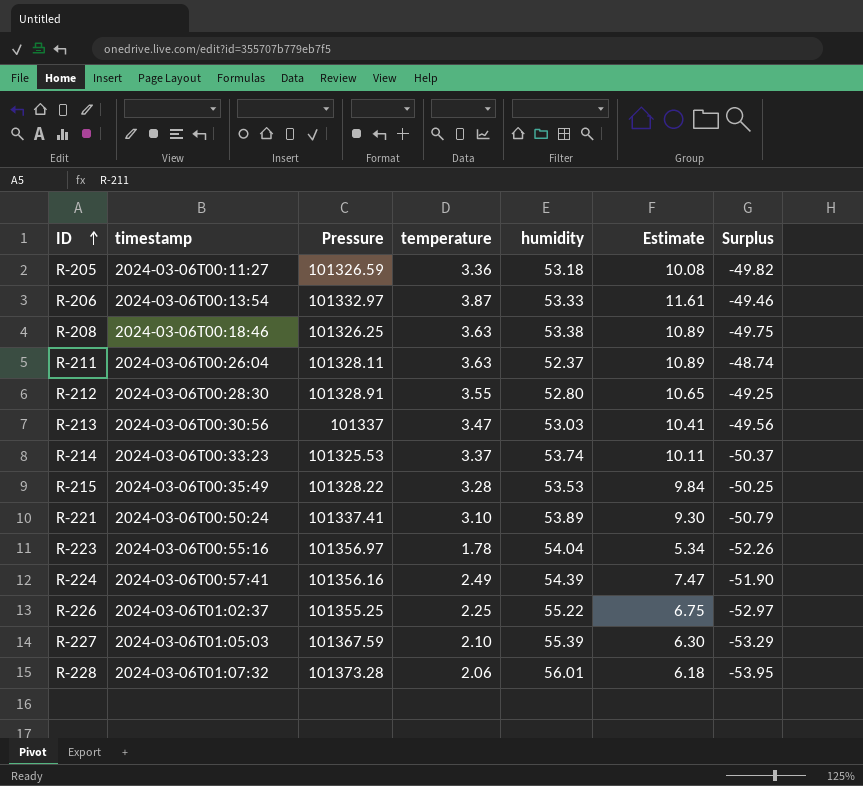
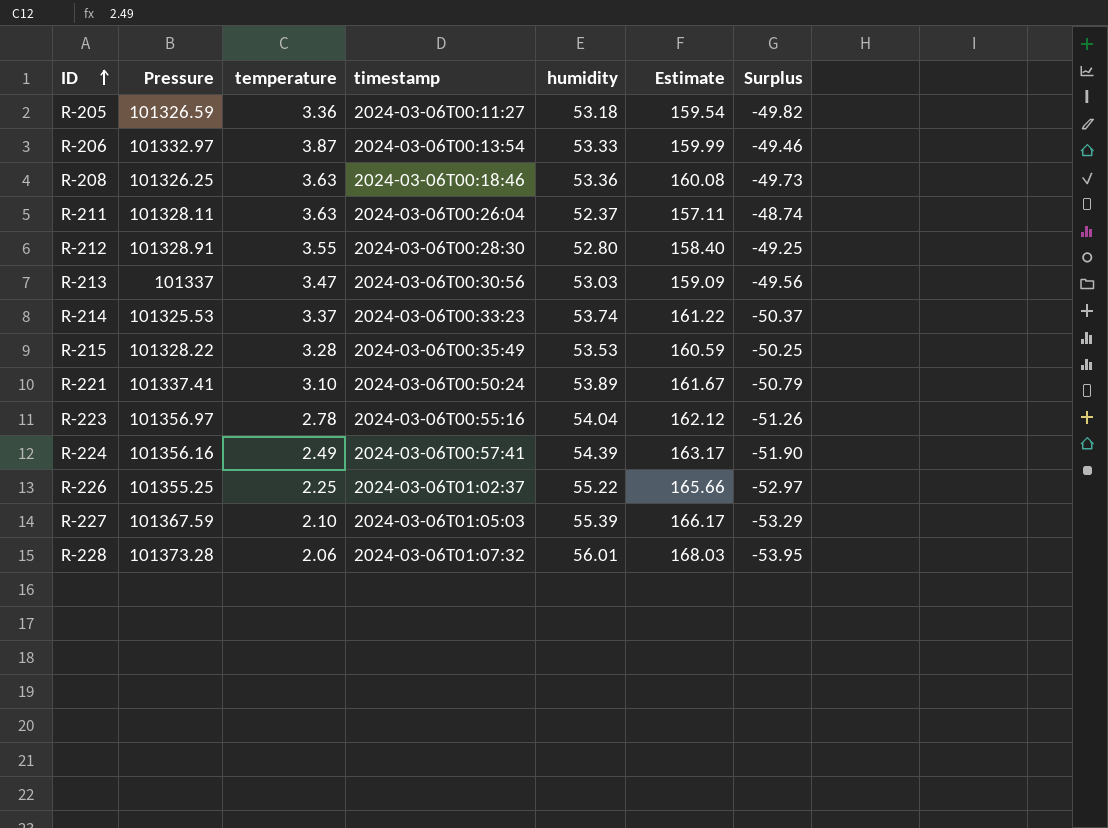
column timestamp | position: 2 -> 4
column Estimate | formula: [temperature] * 3 -> [humidity] * 3
R-208 | humidity: 53.38 -> 53.36
R-208 | Surplus: -49.75 -> -49.73
R-223 | temperature: 1.78 -> 2.78
R-223 | Surplus: -52.26 -> -51.26

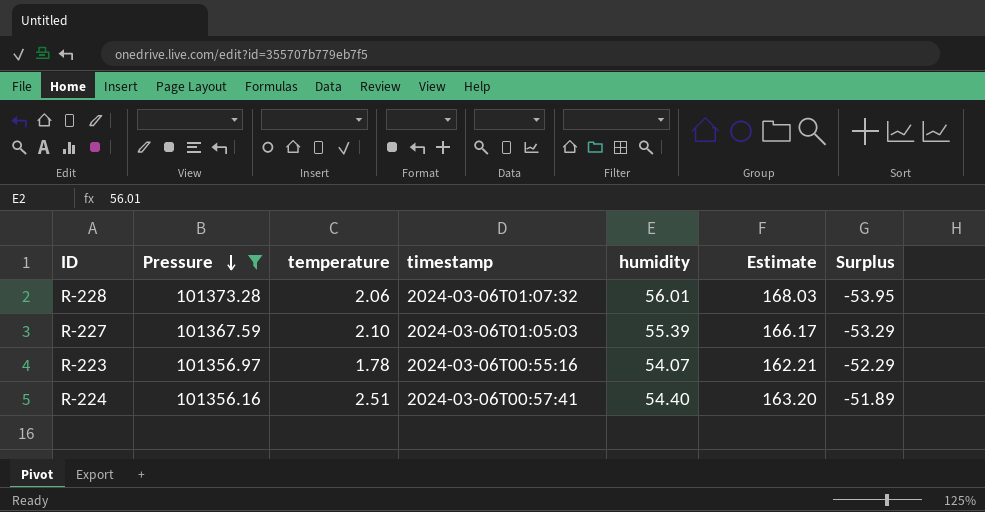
filter: none -> Pressure >= 101356.16
row order: ID ascending -> Pressure descending
R-223 | temperature: 2.78 -> 1.78
R-223 | humidity: 54.04 -> 54.07
R-223 | Estimate: 162.12 -> 162.21
R-223 | Surplus: -51.26 -> -52.29
R-224 | temperature: 2.49 -> 2.51
R-224 | humidity: 54.39 -> 54.40
R-224 | Estimate: 163.17 -> 163.20
R-224 | Surplus: -51.90 -> -51.89

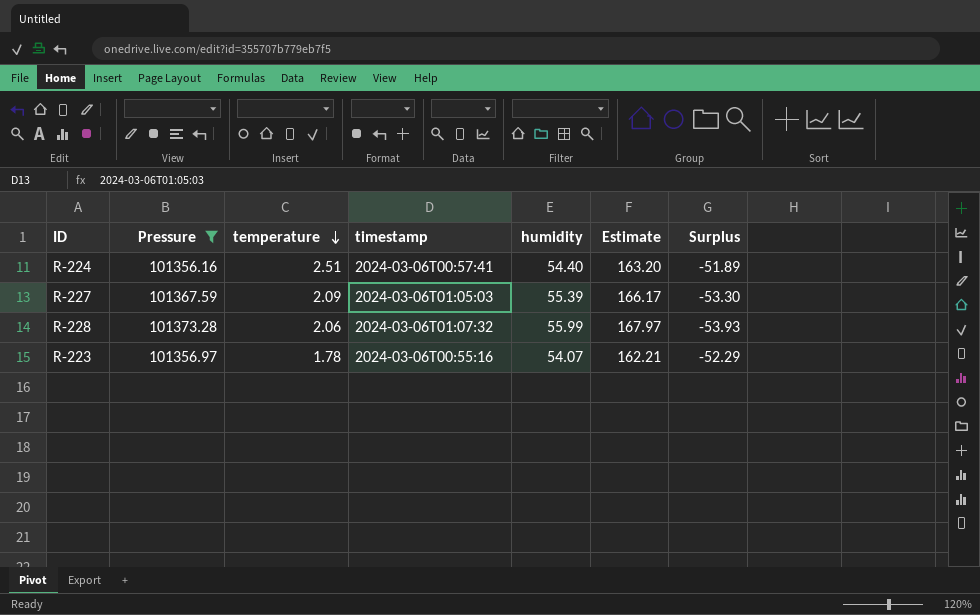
row order: Pressure descending -> temperature descending
R-227 | temperature: 2.10 -> 2.09
R-227 | Surplus: -53.29 -> -53.30
R-228 | humidity: 56.01 -> 55.99
R-228 | Estimate: 168.03 -> 167.97
R-228 | Surplus: -53.95 -> -53.93

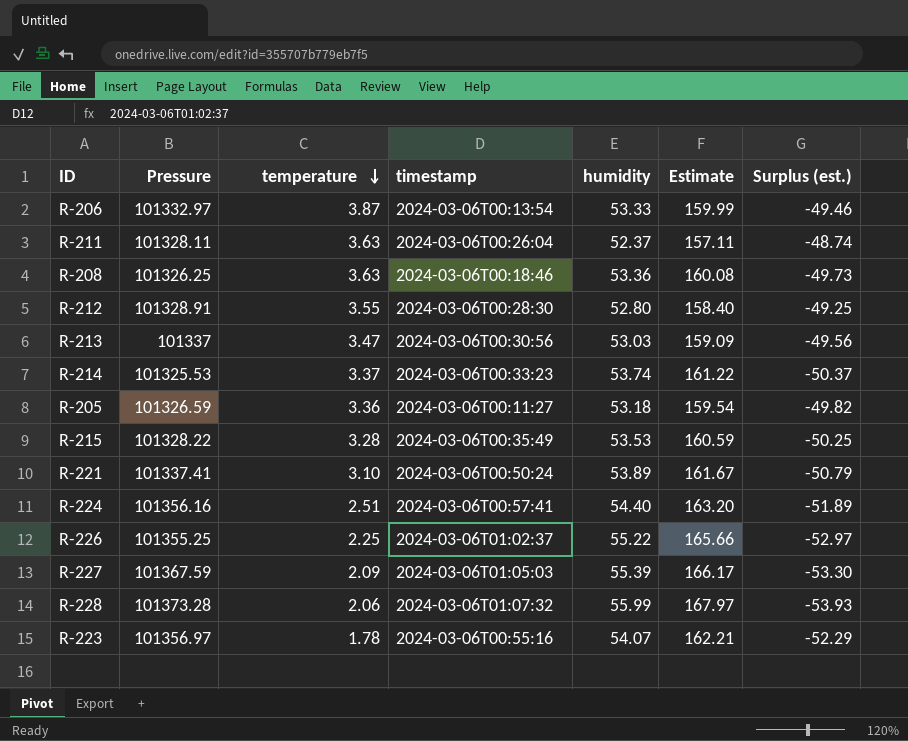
filter: Pressure >= 101356.16 -> none
column name: Surplus -> Surplus (est.)

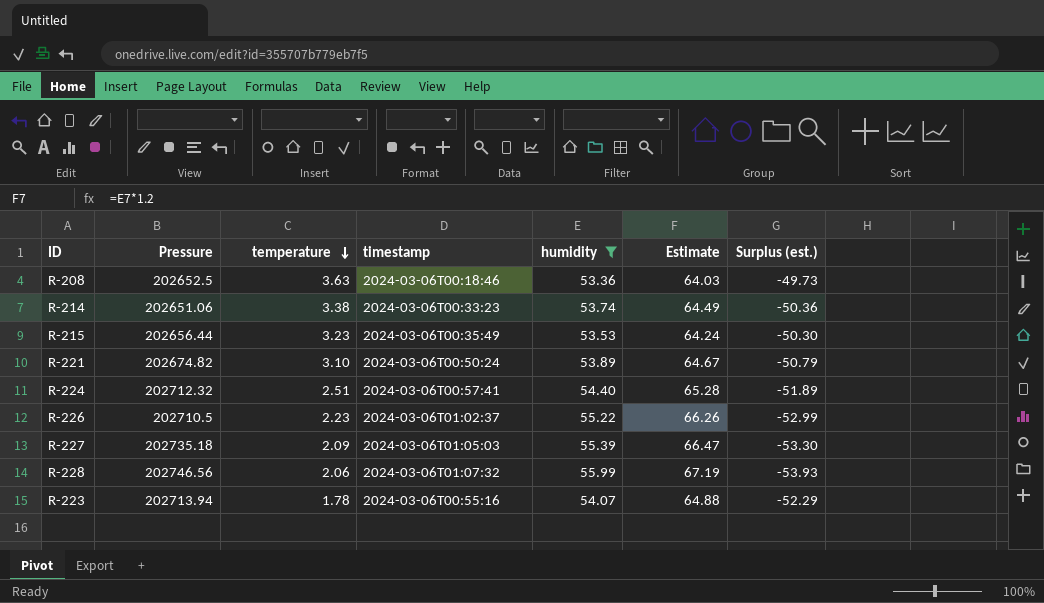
filter: none -> humidity >= 53.36
column Estimate | formula: [humidity] * 3 -> [humidity] * 1.2
R-208 | Pressure: 101326.25 -> 202652.5
R-214 | Pressure: 101325.53 -> 202651.06
R-214 | temperature: 3.37 -> 3.38
R-214 | Surplus (est.): -50.37 -> -50.36
R-215 | Pressure: 101328.22 -> 202656.44
R-215 | temperature: 3.28 -> 3.23
R-215 | Surplus (est.): -50.25 -> -50.30
R-221 | Pressure: 101337.41 -> 202674.82
R-224 | Pressure: 101356.16 -> 202712.32
R-226 | Pressure: 101355.25 -> 202710.5
R-226 | temperature: 2.25 -> 2.23
R-226 | Surplus (est.): -52.97 -> -52.99
R-227 | Pressure: 101367.59 -> 202735.18
R-228 | Pressure: 101373.28 -> 202746.56
R-223 | Pressure: 101356.97 -> 202713.94

